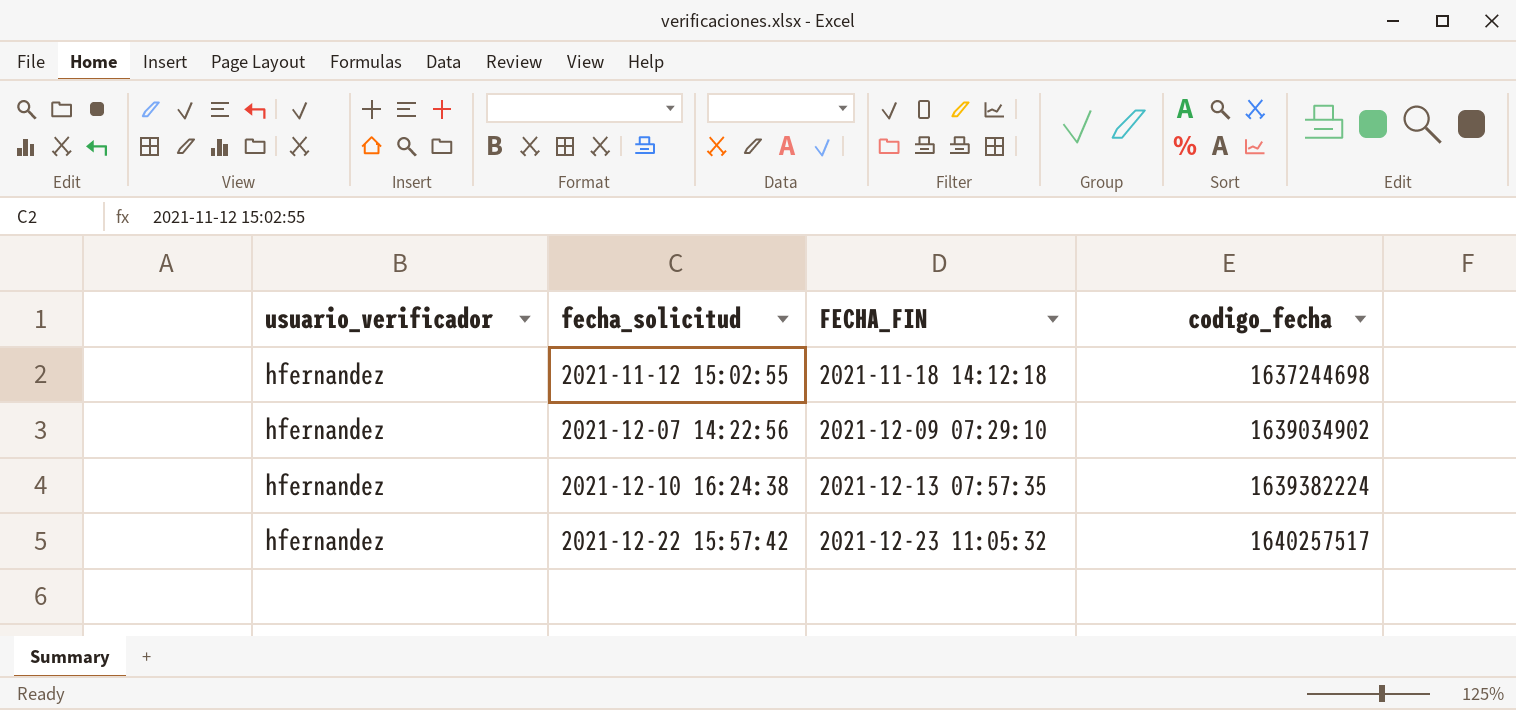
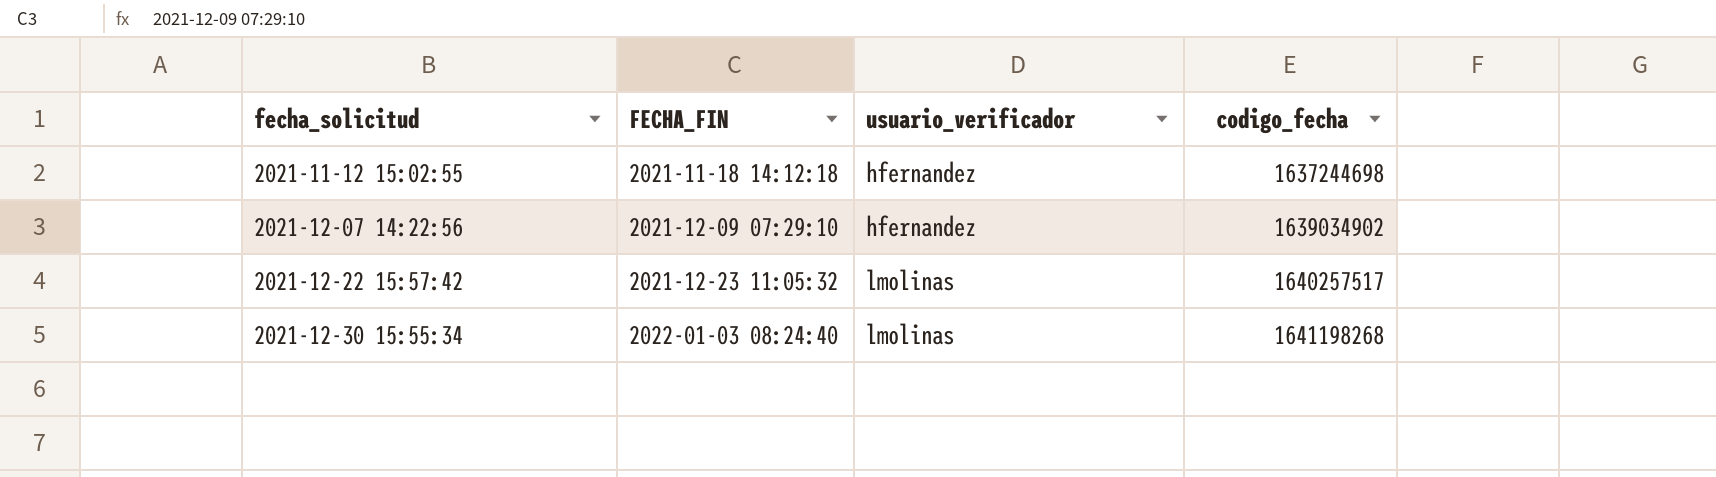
column usuario_verificador | position: 1 -> 3
row 2021-12-10 16:24:38: hfernandez | 2021-12-13 07:57:35 | 1639382224 -> none
2021-12-22 15:57:42 | usuario_verificador: hfernandez -> lmolinas
row 2021-12-30 15:55:34: none -> 2022-01-03 08:24:40 | lmolinas | 1641198268

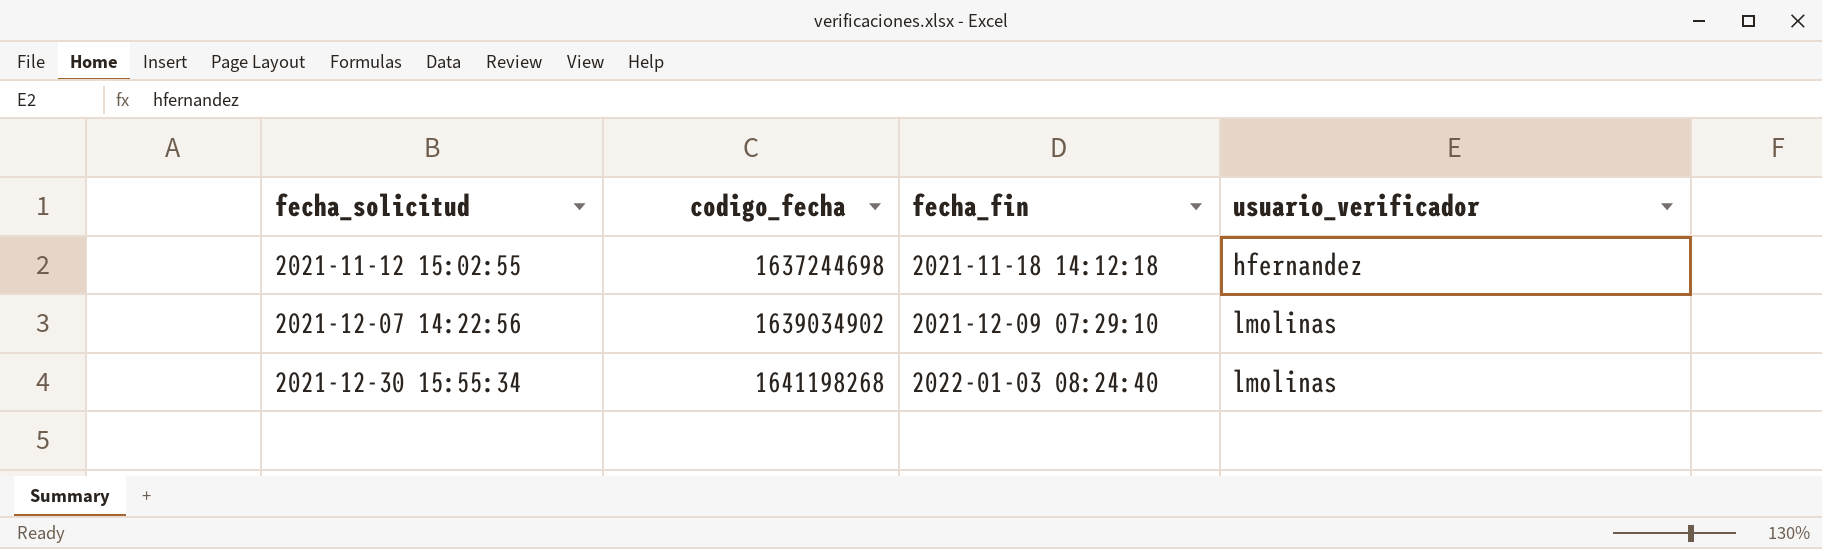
column codigo_fecha | position: 4 -> 2
column name: FECHA_FIN -> fecha_fin
row 2021-12-22 15:57:42: 2021-12-23 11:05:32 | lmolinas | 1640257517 -> none
2021-12-07 14:22:56 | usuario_verificador: hfernandez -> lmolinas

